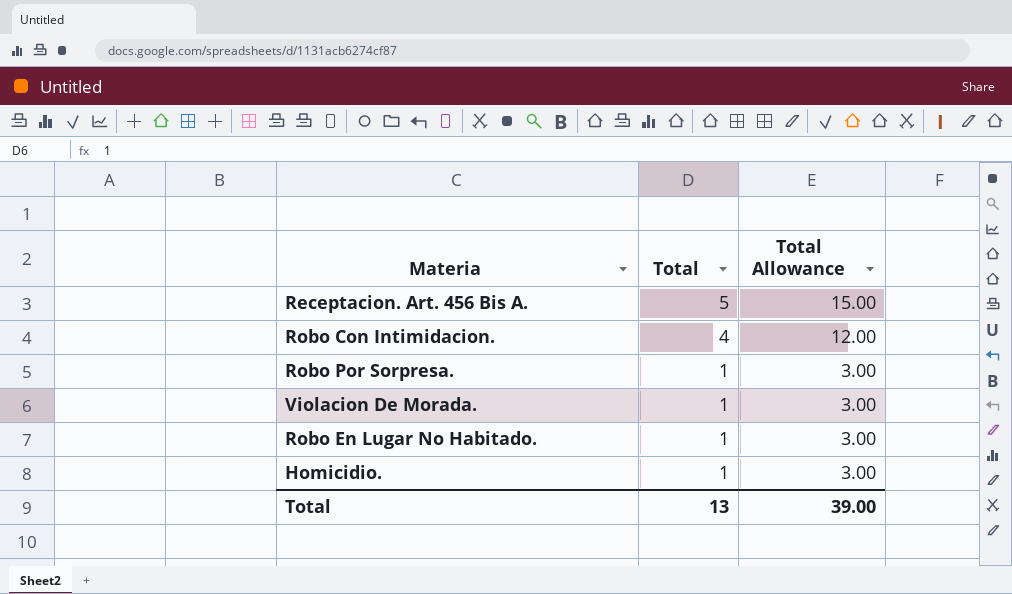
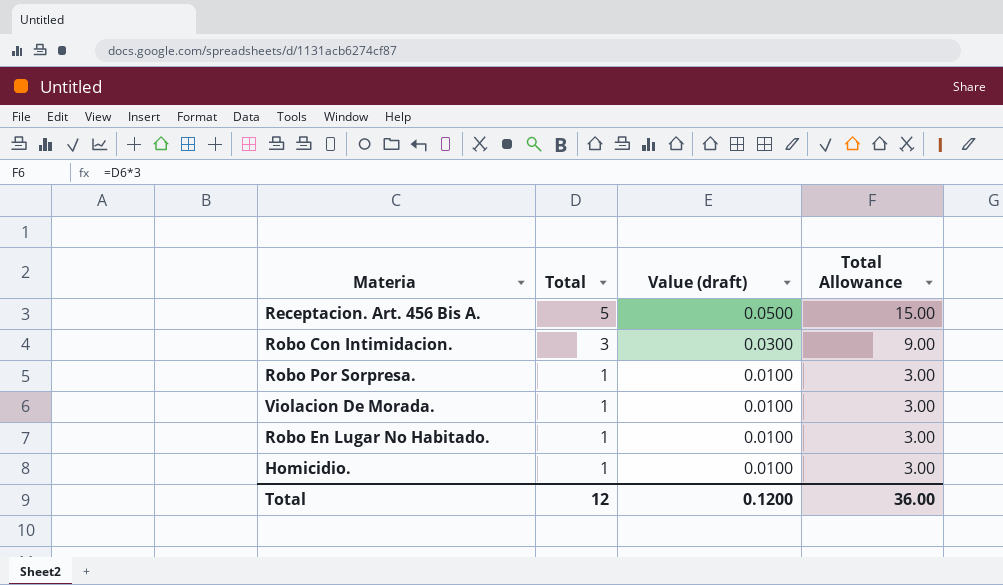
column Value (draft) | formula: none -> [Total] * 0.01
Robo Con Intimidacion. | Total: 4 -> 3
Robo Con Intimidacion. | Total Allowance: 12.00 -> 9.00
Total | Total: 13 -> 12
Total | Total Allowance: 39.00 -> 36.00

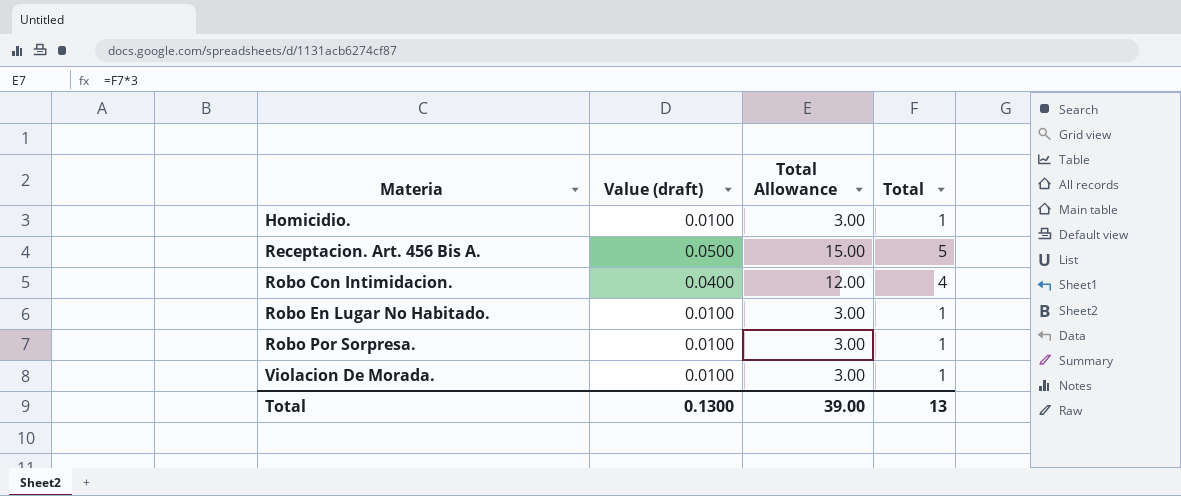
row order: Total descending -> Materia ascending
column Total | position: 2 -> 4
Robo Con Intimidacion. | Value (draft): 0.0300 -> 0.0400
Robo Con Intimidacion. | Total Allowance: 9.00 -> 12.00
Robo Con Intimidacion. | Total: 3 -> 4
Total | Value (draft): 0.1200 -> 0.1300
Total | Total Allowance: 36.00 -> 39.00
Total | Total: 12 -> 13

